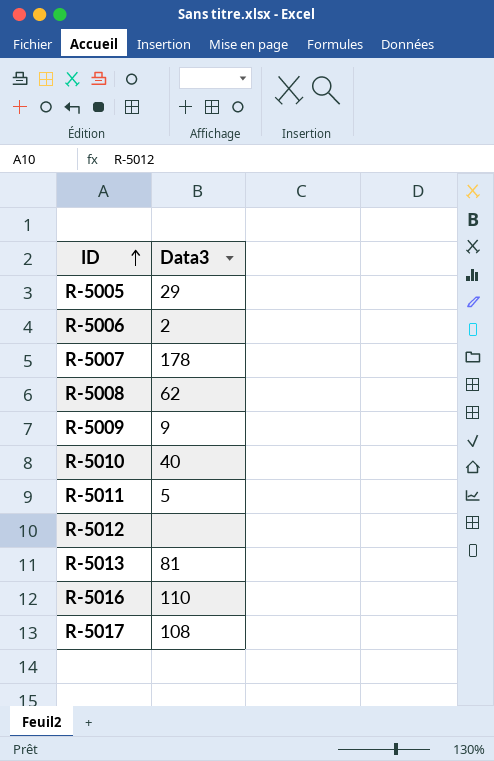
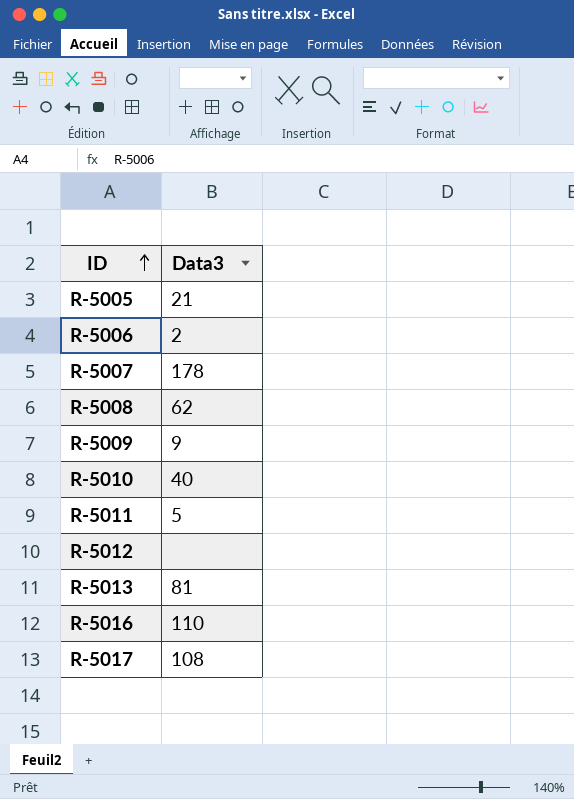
R-5005 | Data3: 29 -> 21

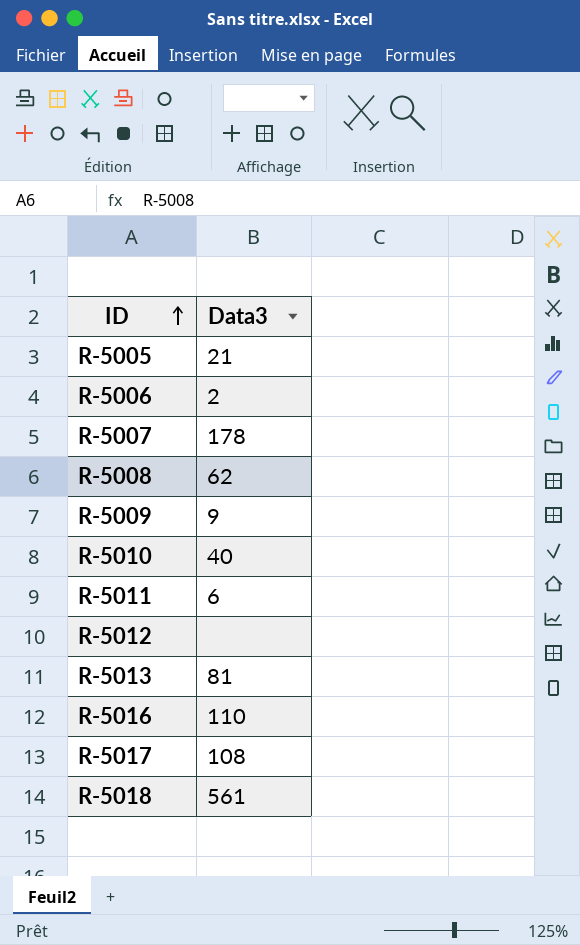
R-5011 | Data3: 5 -> 6
row R-5018: none -> 561

